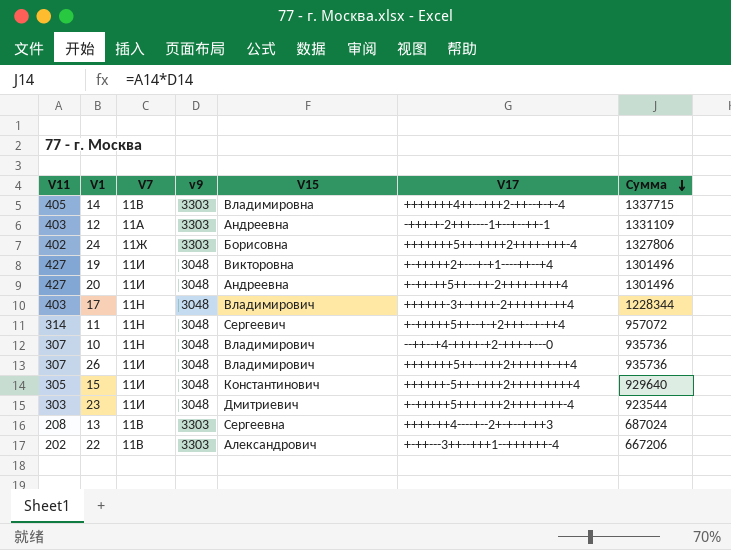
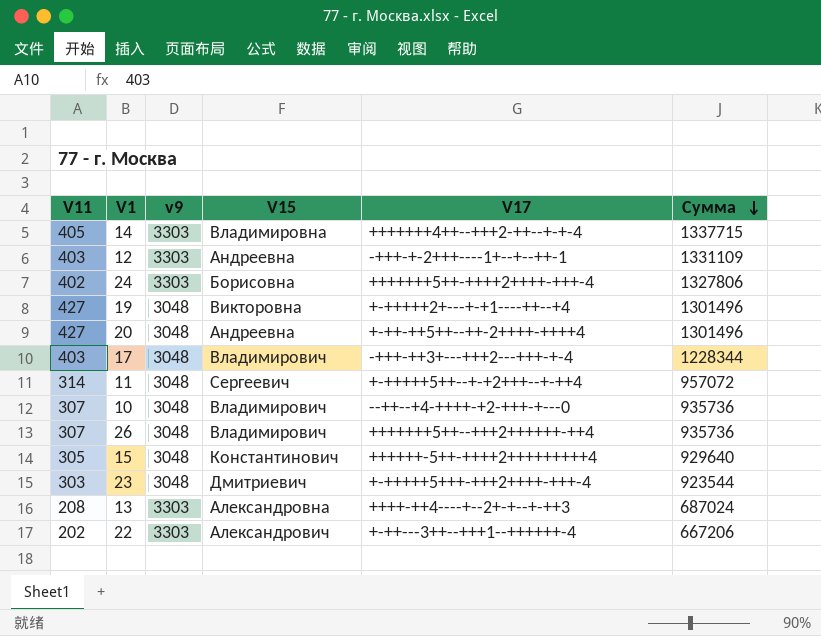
column V7 | position: 3 -> none
17 | V17: ++++++-3+-++++-2++++++-++4 -> -+++-++3+---+++2---+++-+-4
13 | V15: Сергеевна -> Александровна

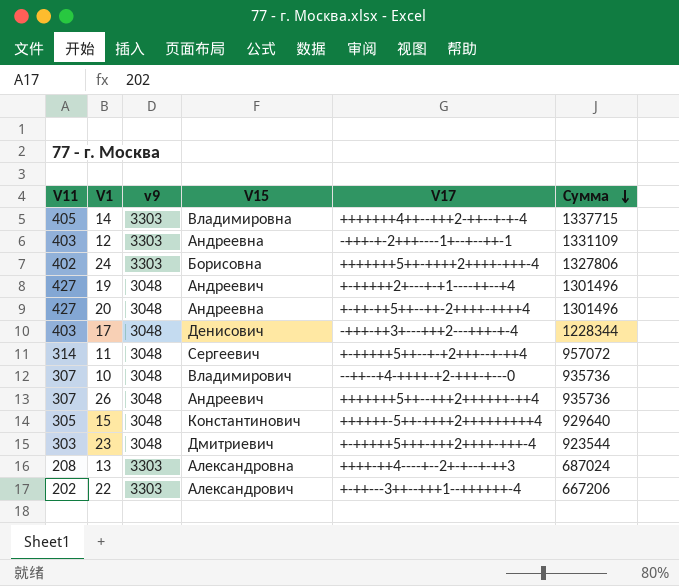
19 | V15: Викторовна -> Андреевич
17 | V15: Владимирович -> Денисович
26 | V15: Владимирович -> Андреевич

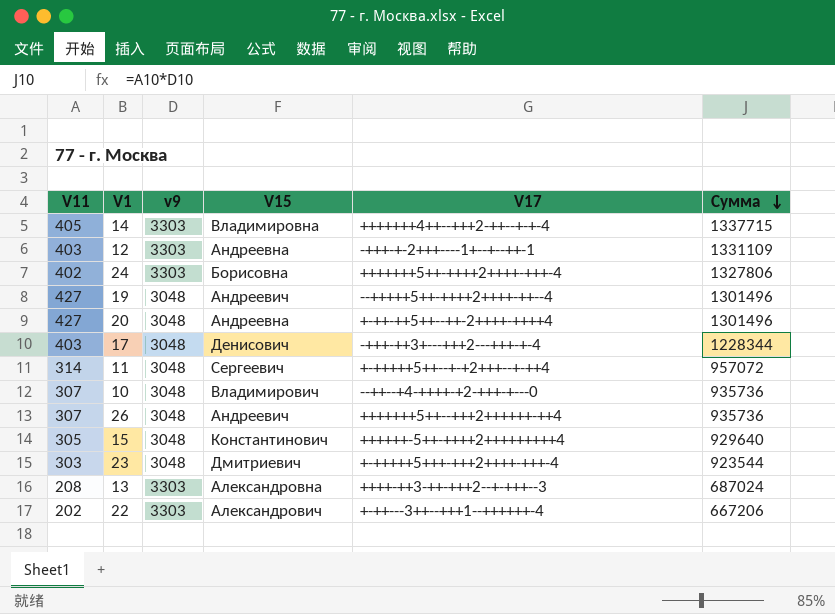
19 | V17: +-+++++2+---+-+1----++--+4 -> --+++++5++-++++2++++-++--4
13 | V17: ++++-++4----+--2+-+--+-++3 -> ++++-++3-++-+++2--+-+++--3

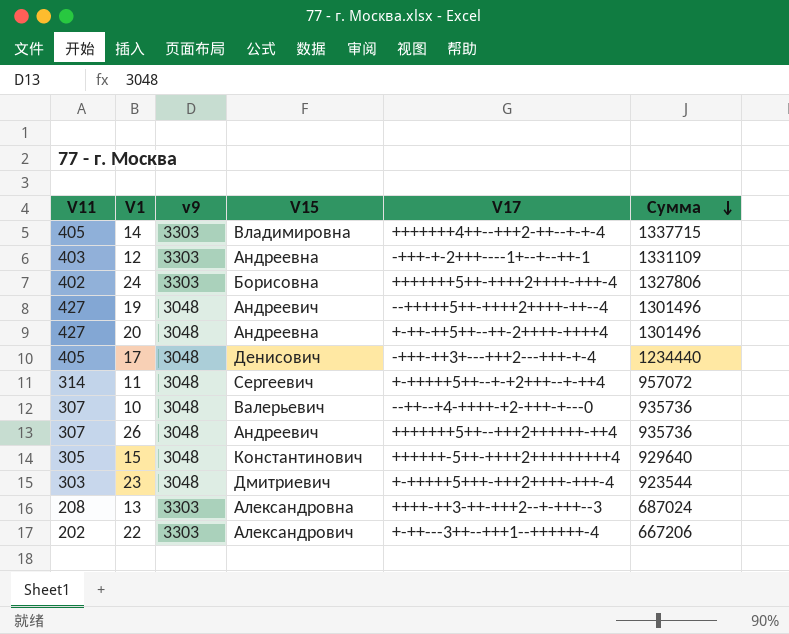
17 | V11: 403 -> 405
17 | Сумма: 1228344 -> 1234440
10 | V15: Владимирович -> Валерьевич

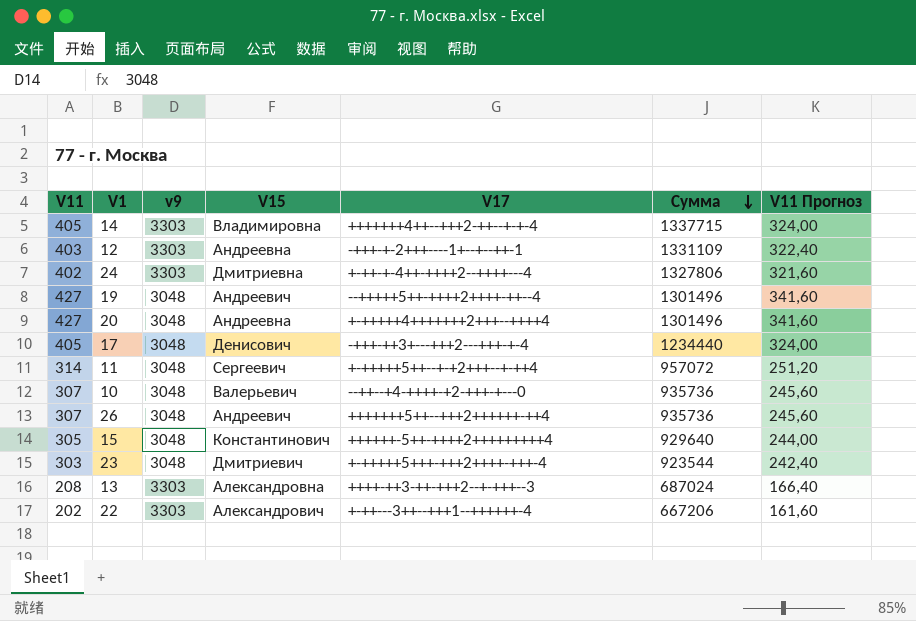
column V11 Прогноз | formula: none -> [V11] * 0,8
24 | V15: Борисовна -> Дмитриевна
24 | V17: +++++++5++-++++2++++-+++-4 -> +-++-+-4++-++++2--++++---4
20 | V17: +-++-++5++--++-2++++-++++4 -> +-+++++4+++++++2+++--++++4

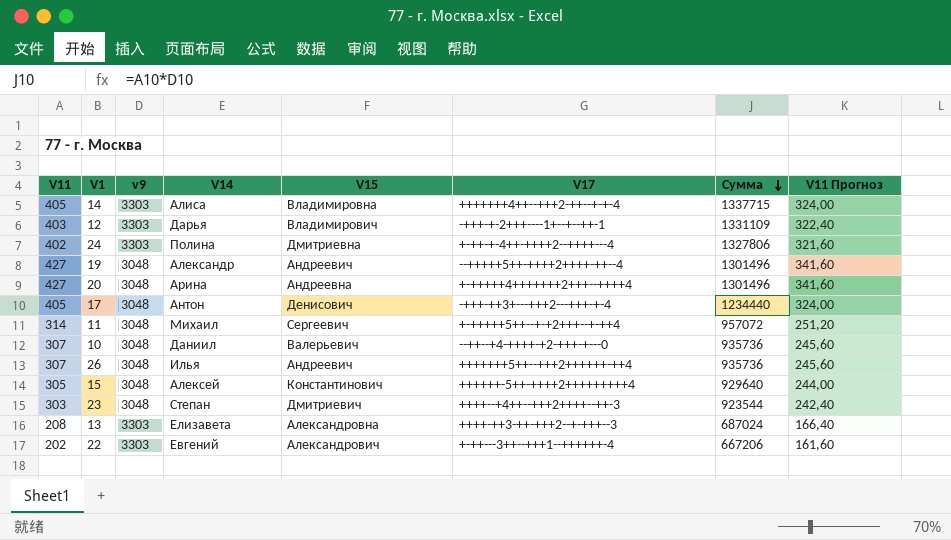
column V14 | position: none -> 4
12 | V15: Андреевна -> Владимирович
23 | V17: +-+++++5+++-+++2++++-+++-4 -> ++++--+4++--+++2++++--++-3

